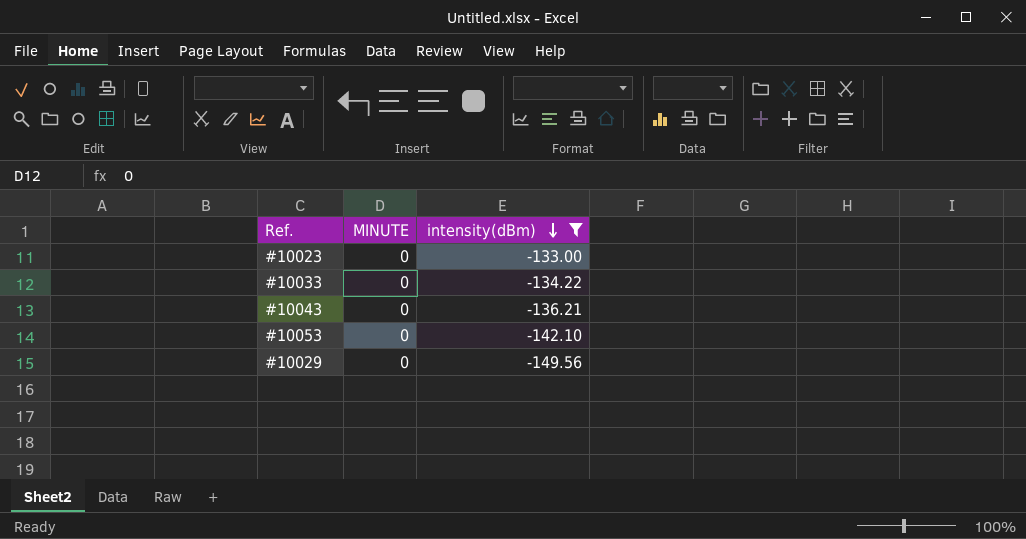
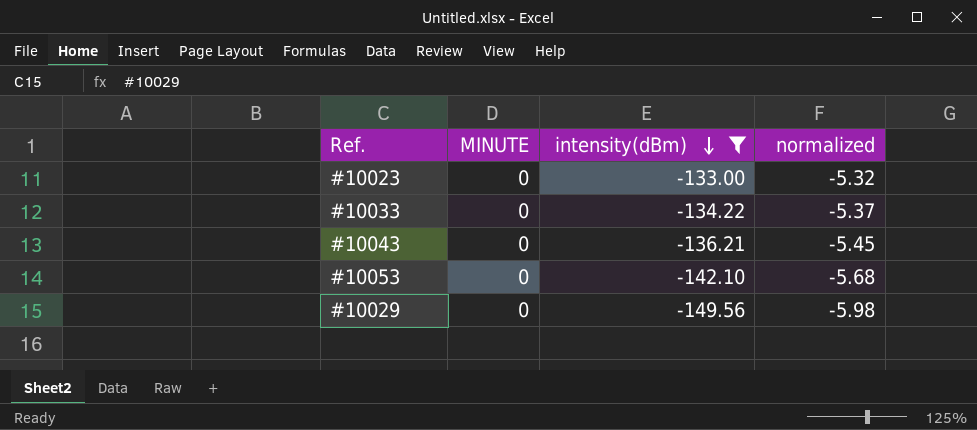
column normalized | formula: none -> [intensity(dBm)] * 0.04

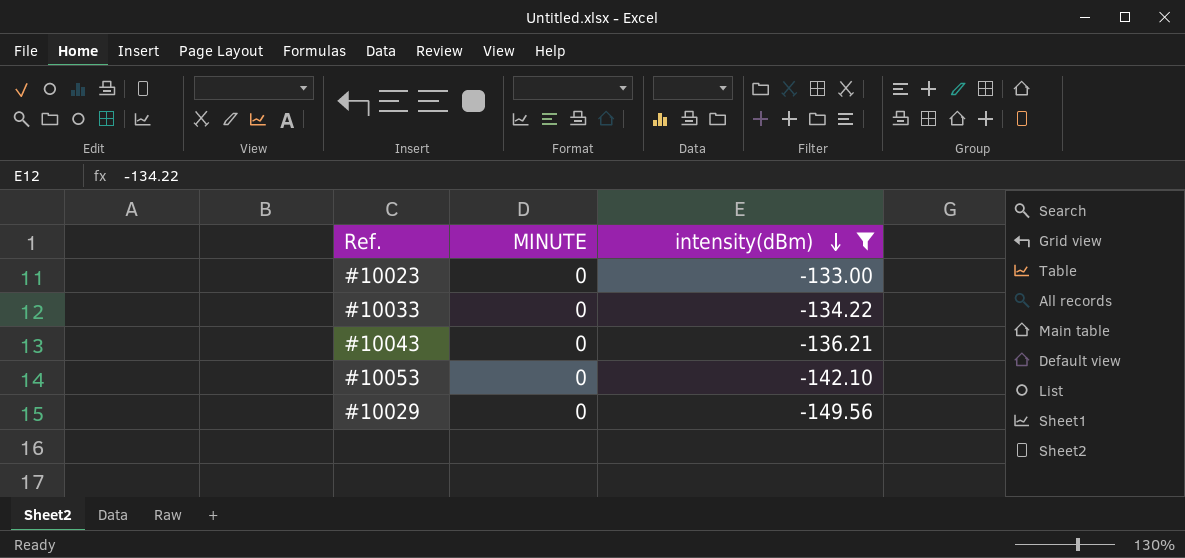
column normalized | formula: [intensity(dBm)] * 0.04 -> none

